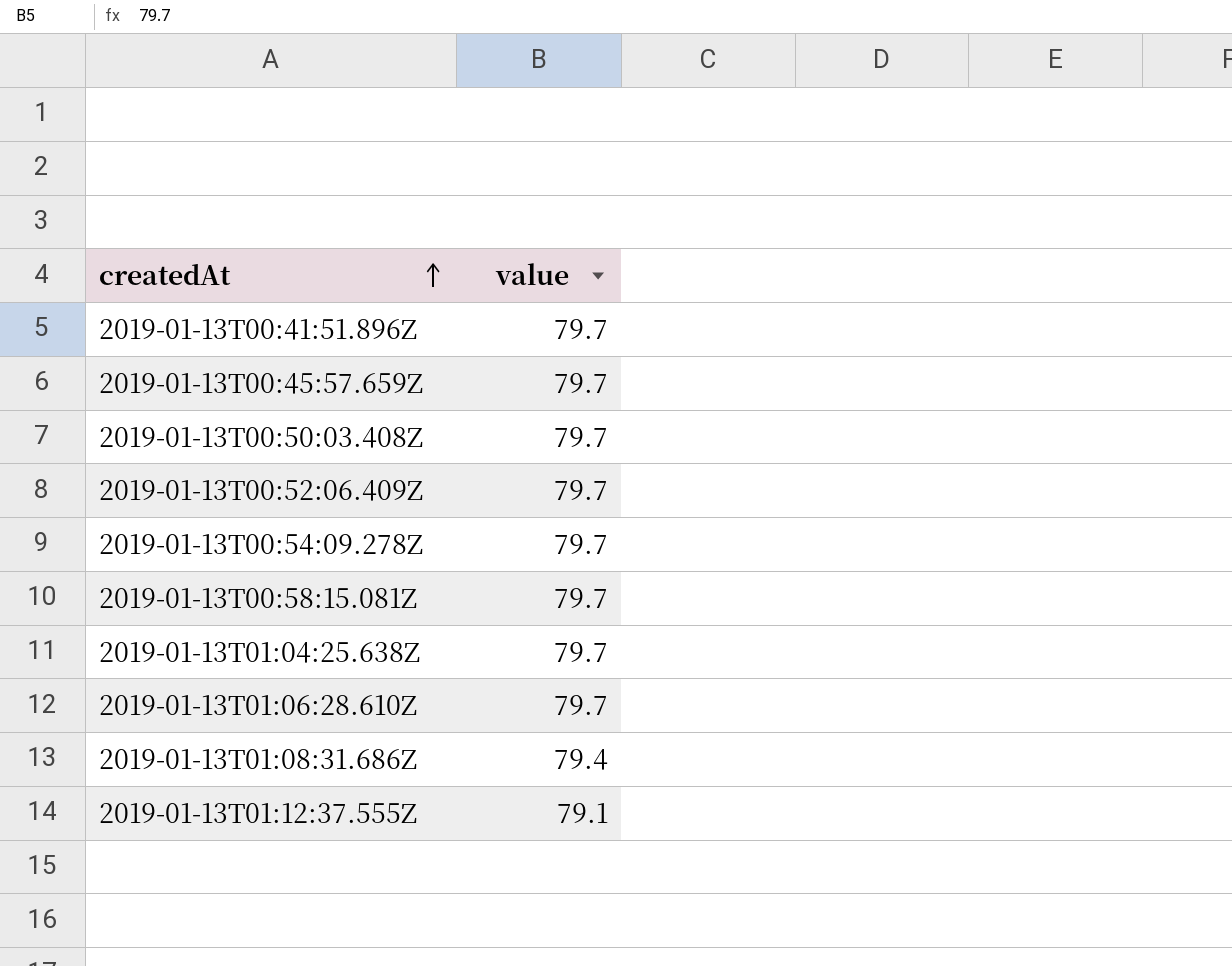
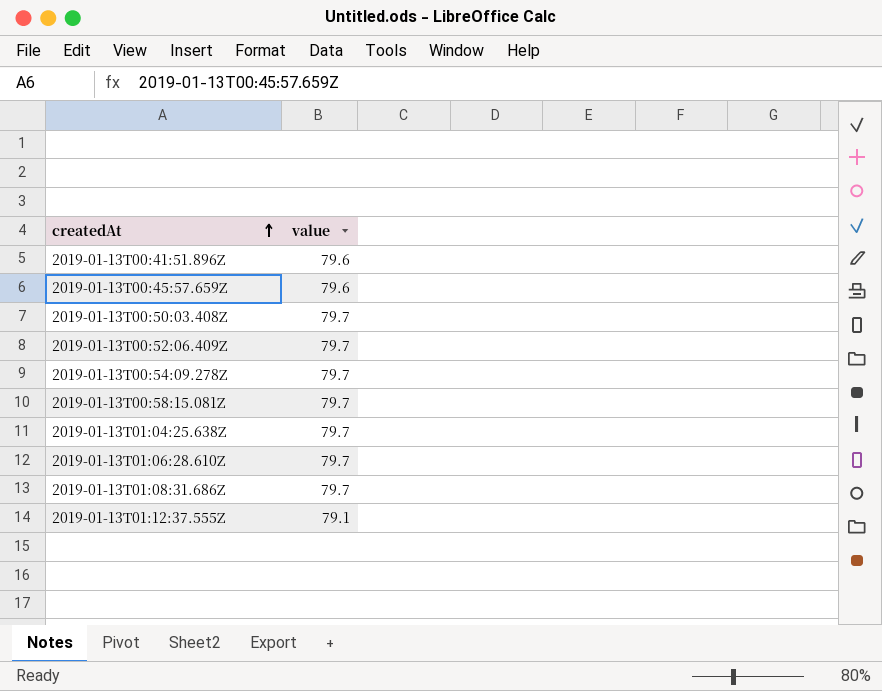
2019-01-13T00:41:51.896Z | value: 79.7 -> 79.6
2019-01-13T00:45:57.659Z | value: 79.7 -> 79.6
2019-01-13T01:08:31.686Z | value: 79.4 -> 79.7

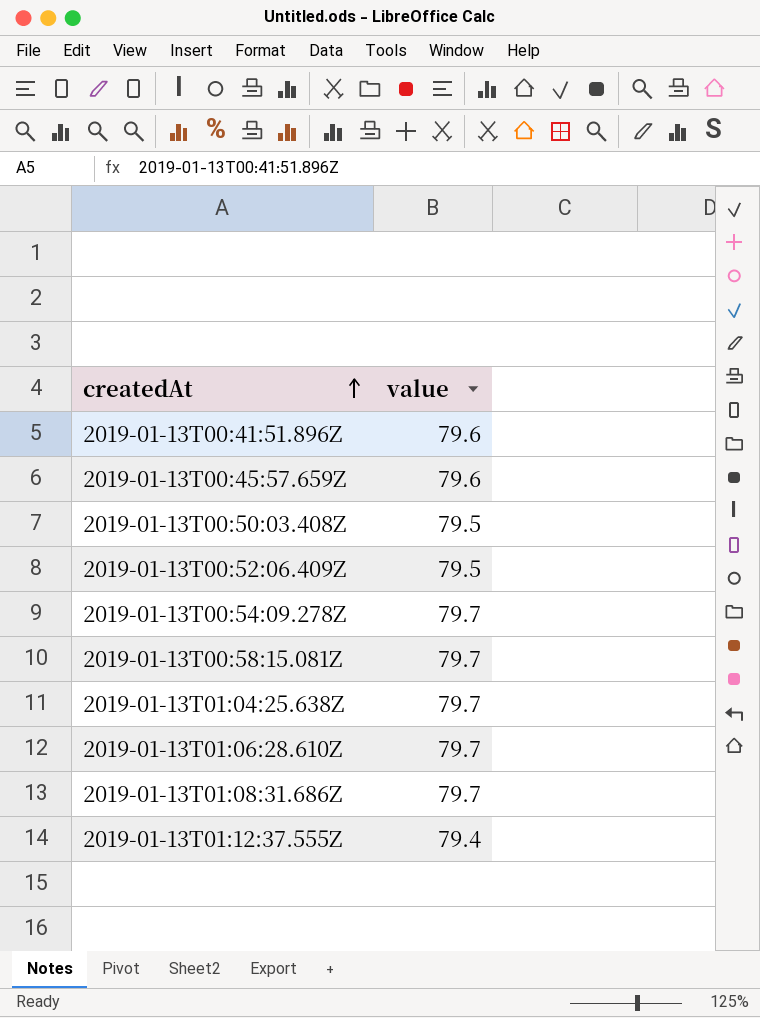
2019-01-13T00:50:03.408Z | value: 79.7 -> 79.5
2019-01-13T00:52:06.409Z | value: 79.7 -> 79.5
2019-01-13T01:12:37.555Z | value: 79.1 -> 79.4

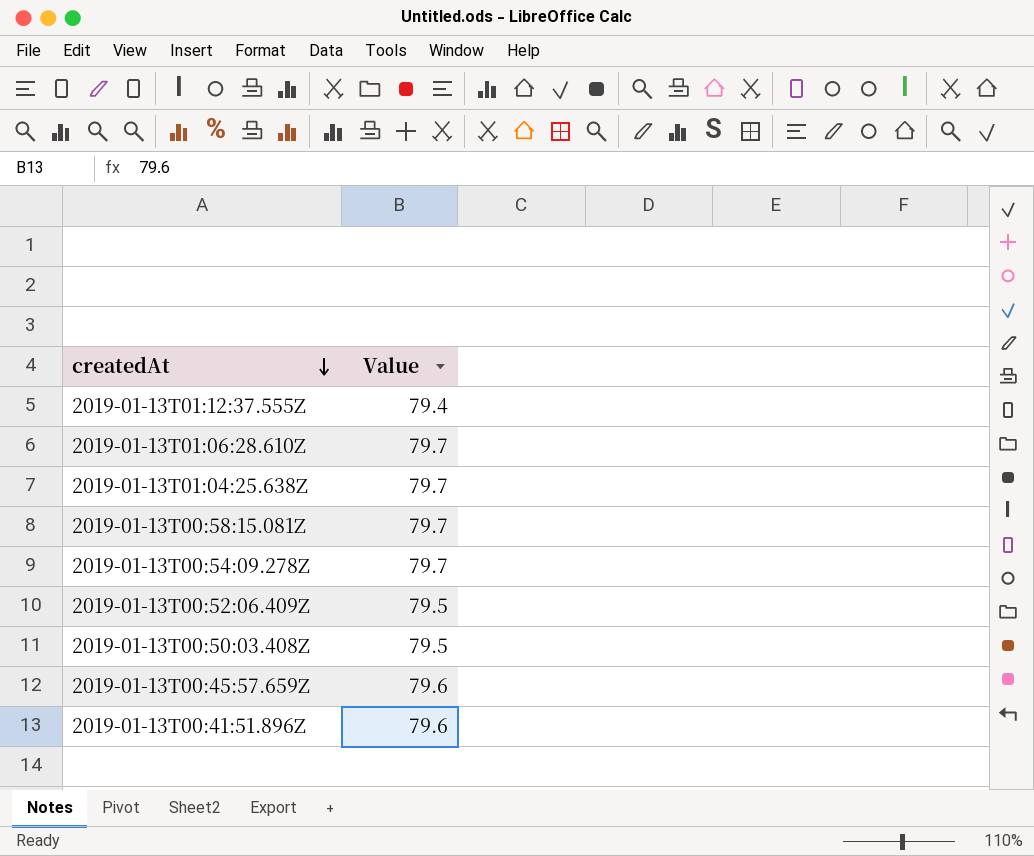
row order: createdAt ascending -> createdAt descending
column name: value -> Value
row 2019-01-13T01:08:31.686Z: 79.7 -> none

